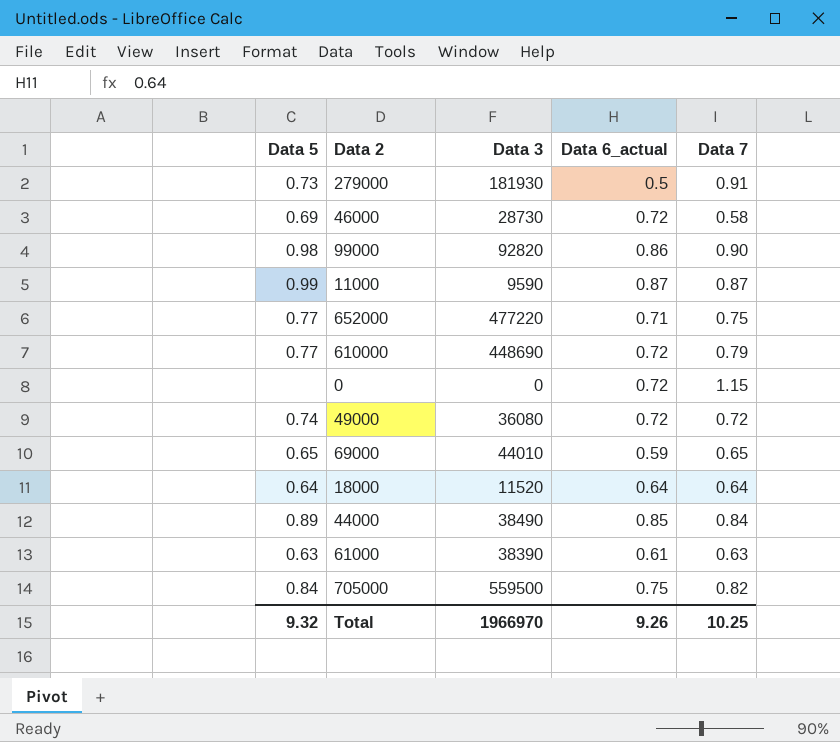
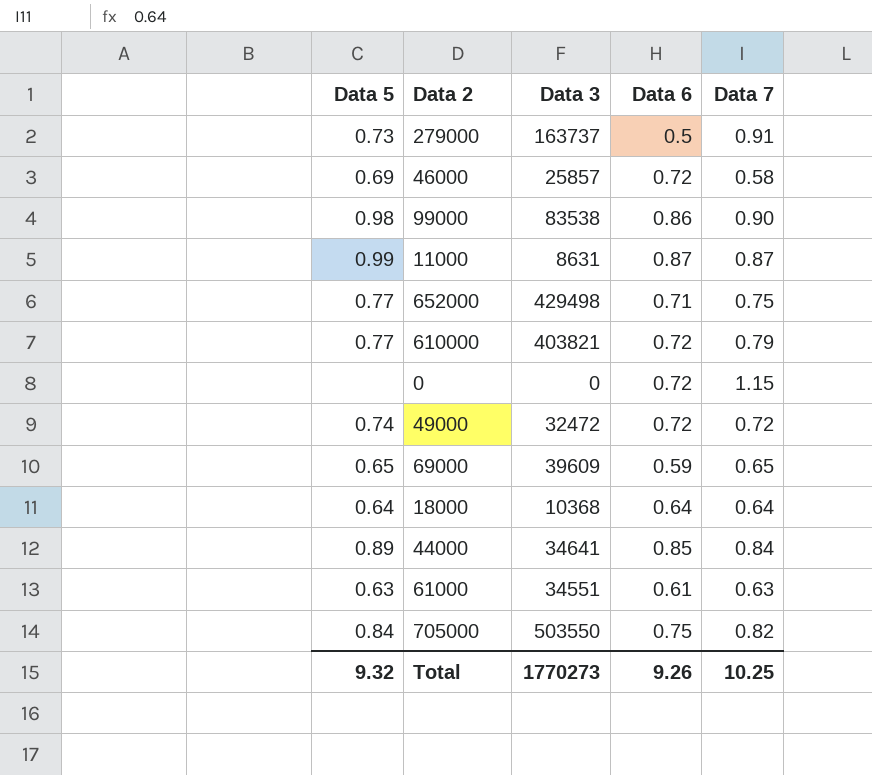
column name: Data 6_actual -> Data 6
279000 | Data 3: 181930 -> 163737
46000 | Data 3: 28730 -> 25857
99000 | Data 3: 92820 -> 83538
11000 | Data 3: 9590 -> 8631
652000 | Data 3: 477220 -> 429498
610000 | Data 3: 448690 -> 403821
49000 | Data 3: 36080 -> 32472
69000 | Data 3: 44010 -> 39609
18000 | Data 3: 11520 -> 10368
44000 | Data 3: 38490 -> 34641
61000 | Data 3: 38390 -> 34551
705000 | Data 3: 559500 -> 503550
Total | Data 3: 1966970 -> 1770273

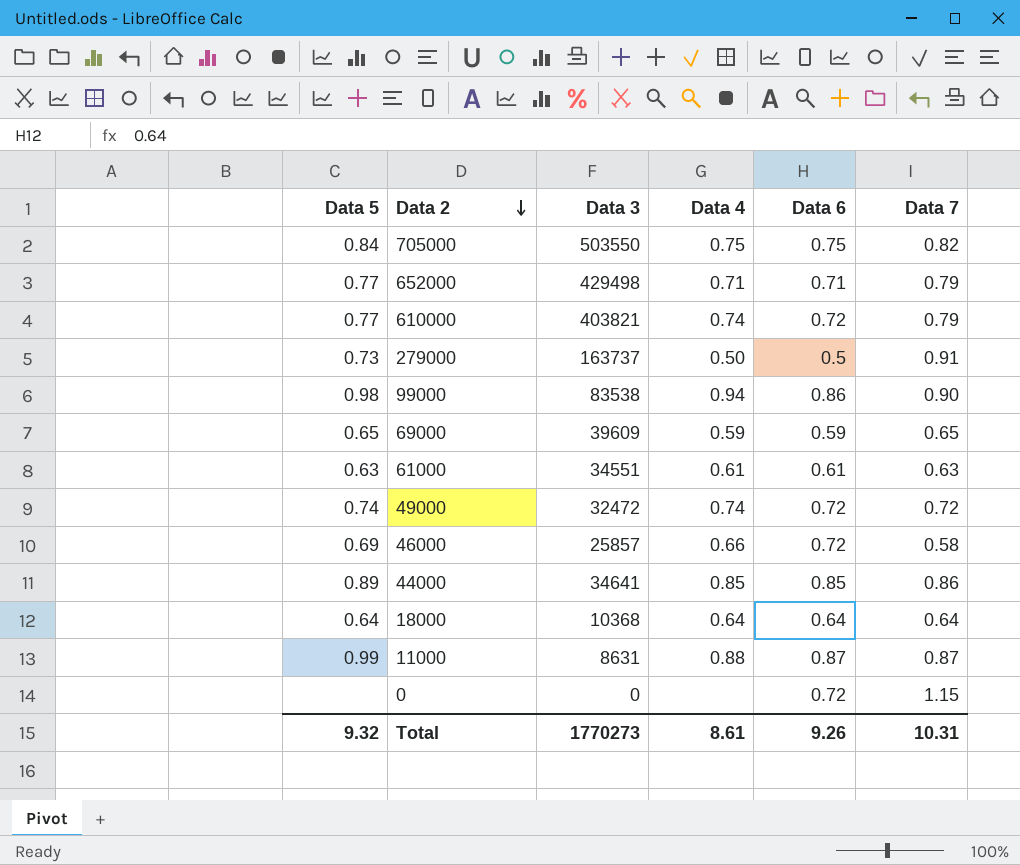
row order: none -> Data 2 descending
column Data 4 | position: none -> 4
652000 | Data 7: 0.75 -> 0.79
44000 | Data 7: 0.84 -> 0.86
Total | Data 7: 10.25 -> 10.31

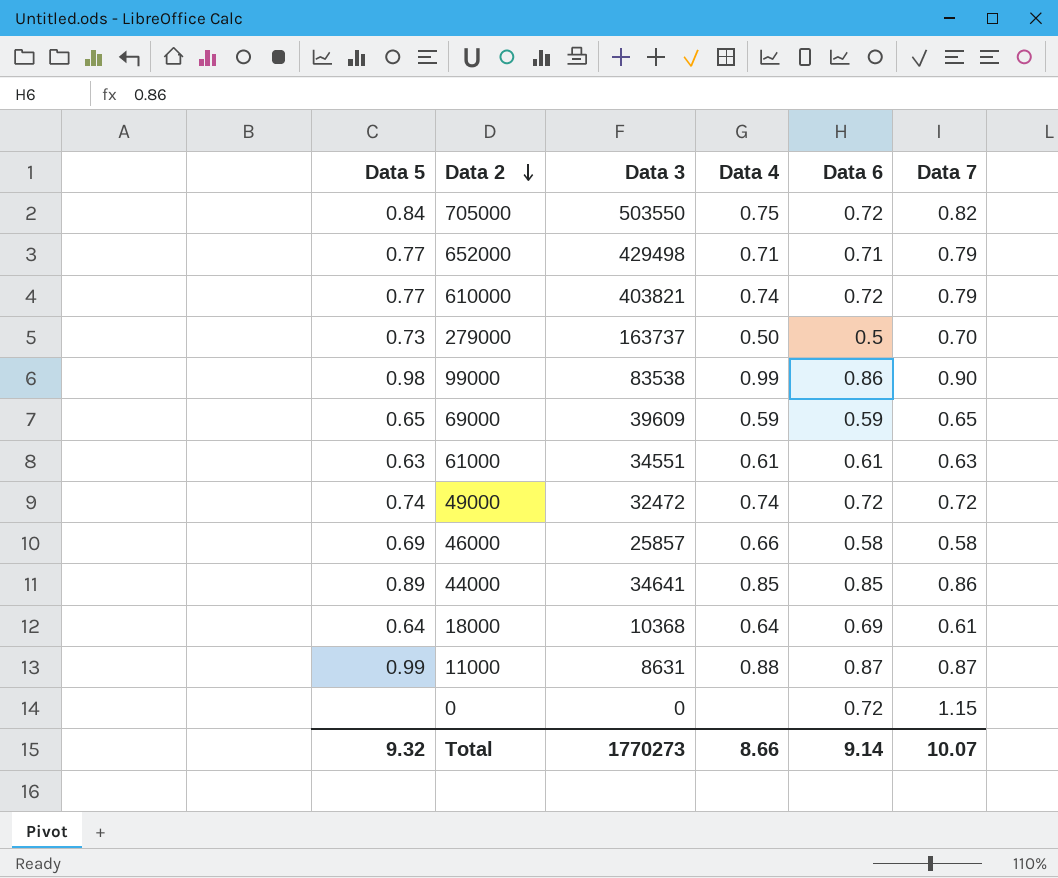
705000 | Data 6: 0.75 -> 0.72
279000 | Data 7: 0.91 -> 0.70
99000 | Data 4: 0.94 -> 0.99
46000 | Data 6: 0.72 -> 0.58
18000 | Data 6: 0.64 -> 0.69
18000 | Data 7: 0.64 -> 0.61
Total | Data 4: 8.61 -> 8.66
Total | Data 6: 9.26 -> 9.14
Total | Data 7: 10.31 -> 10.07

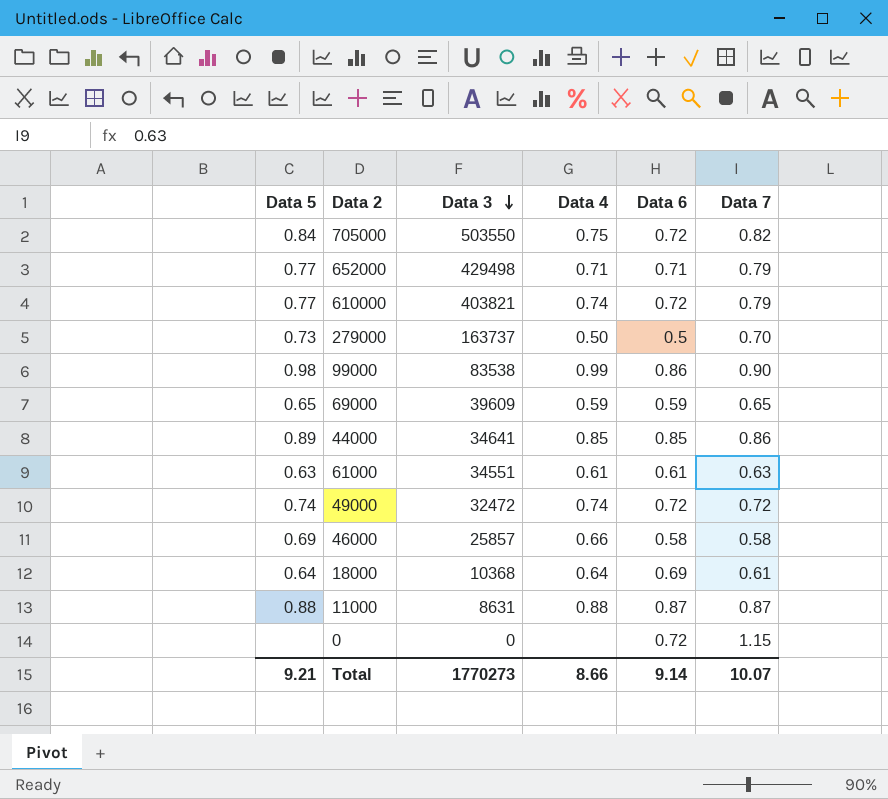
row order: Data 2 descending -> Data 3 descending
11000 | Data 5: 0.99 -> 0.88
Total | Data 5: 9.32 -> 9.21

